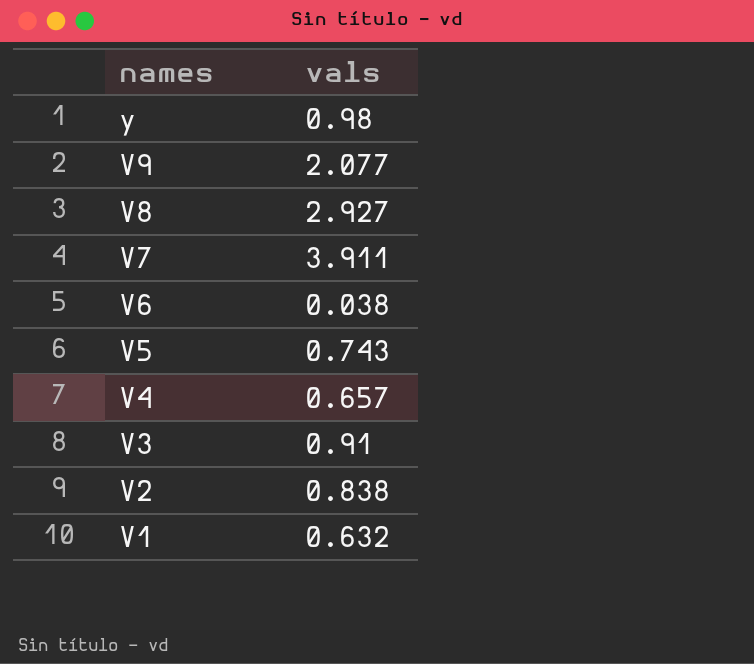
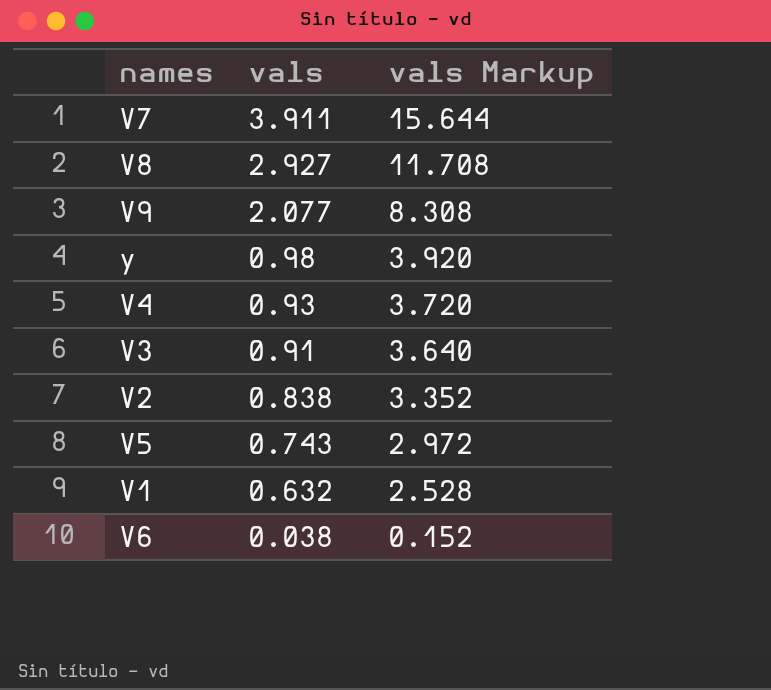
row order: names descending -> vals descending
column vals Markup | formula: none -> [vals] * 4
V4 | vals: 0.657 -> 0.93

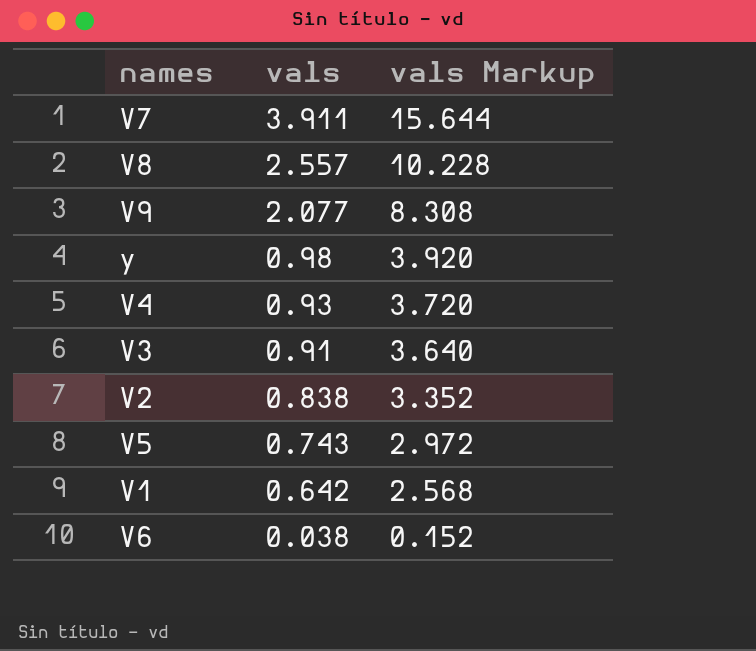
V8 | vals: 2.927 -> 2.557
V8 | vals Markup: 11.708 -> 10.228
V1 | vals: 0.632 -> 0.642
V1 | vals Markup: 2.528 -> 2.568

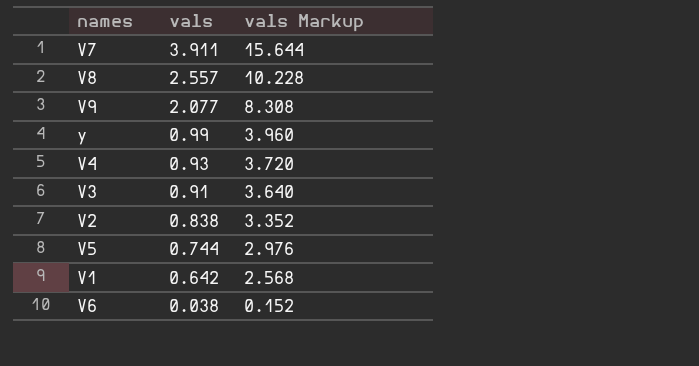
y | vals: 0.98 -> 0.99
y | vals Markup: 3.920 -> 3.960
V5 | vals: 0.743 -> 0.744
V5 | vals Markup: 2.972 -> 2.976

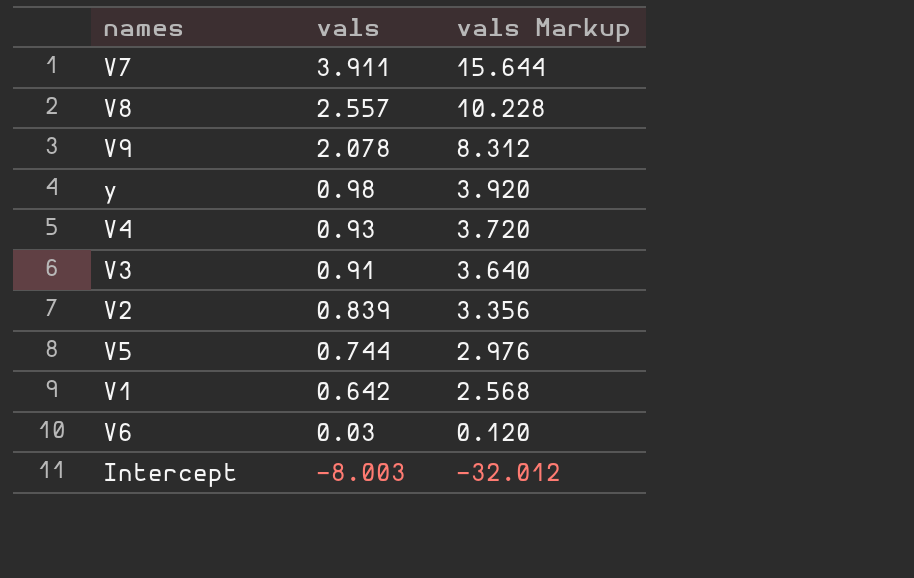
V9 | vals: 2.077 -> 2.078
V9 | vals Markup: 8.308 -> 8.312
y | vals: 0.99 -> 0.98
y | vals Markup: 3.960 -> 3.920
V2 | vals: 0.838 -> 0.839
V2 | vals Markup: 3.352 -> 3.356
V6 | vals: 0.038 -> 0.03
V6 | vals Markup: 0.152 -> 0.120
row Intercept: none -> -8.003 | -32.012

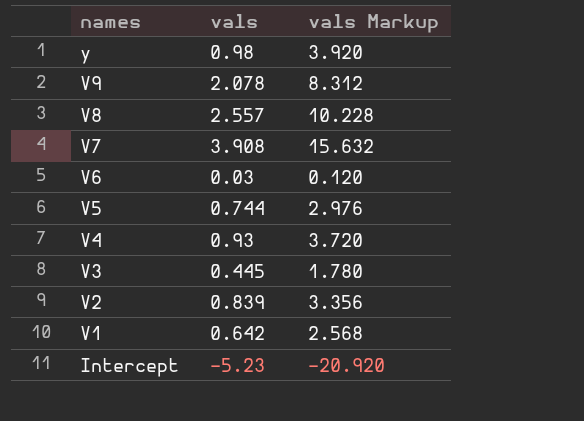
row order: vals descending -> names descending
V7 | vals: 3.911 -> 3.908
V7 | vals Markup: 15.644 -> 15.632
V3 | vals: 0.91 -> 0.445
V3 | vals Markup: 3.640 -> 1.780
Intercept | vals: -8.003 -> -5.23
Intercept | vals Markup: -32.012 -> -20.920

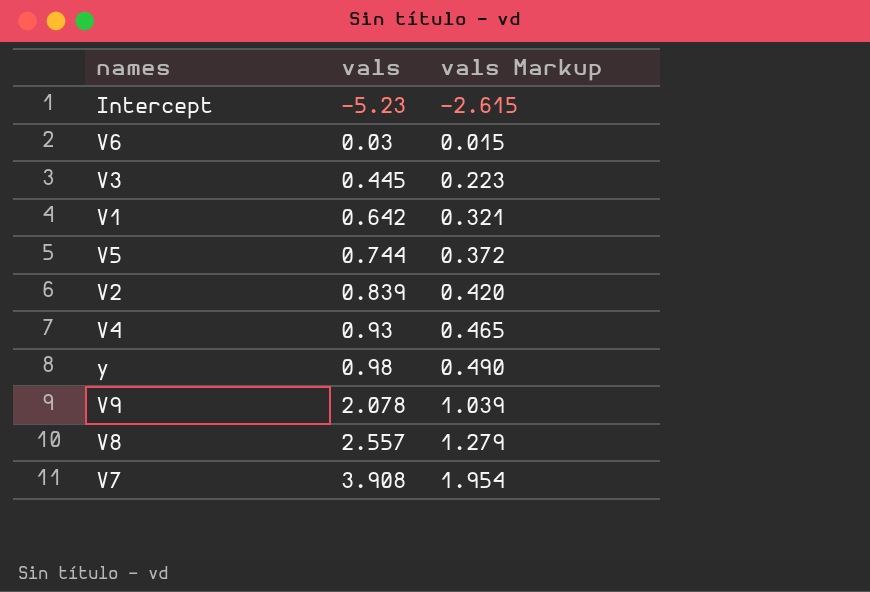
row order: names descending -> vals ascending
column vals Markup | formula: [vals] * 4 -> [vals] * 0.5

